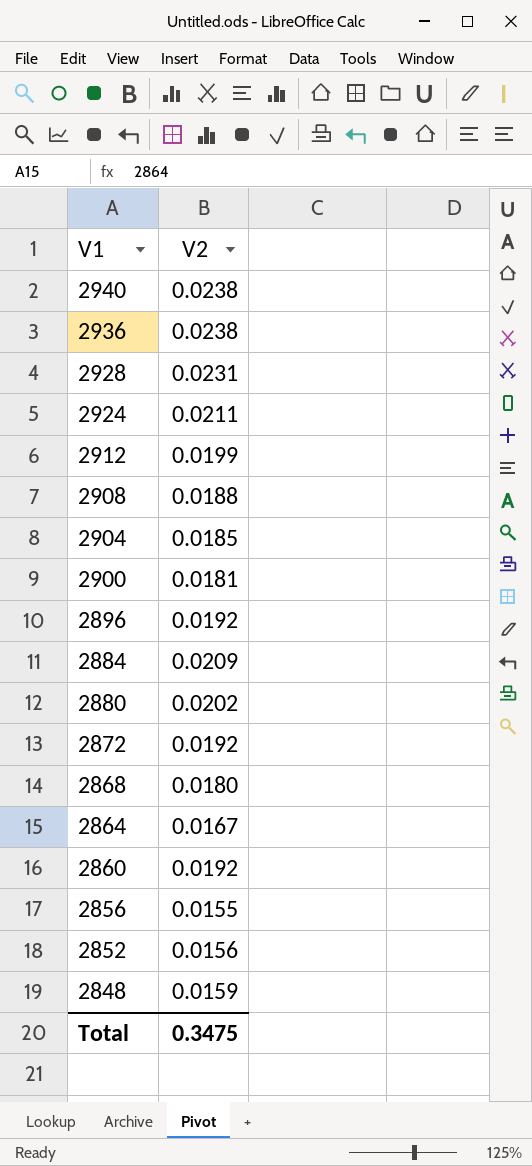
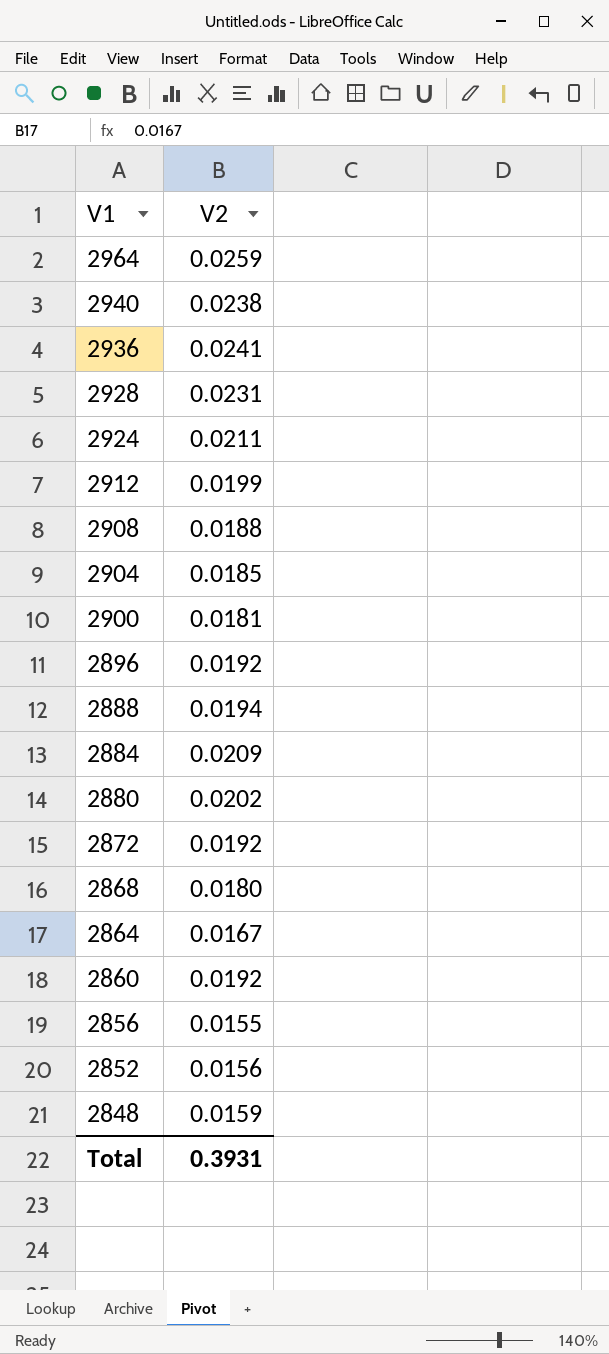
row 2964: none -> 0.0259
2936 | V2: 0.0238 -> 0.0241
row 2888: none -> 0.0194
Total | V2: 0.3475 -> 0.3931

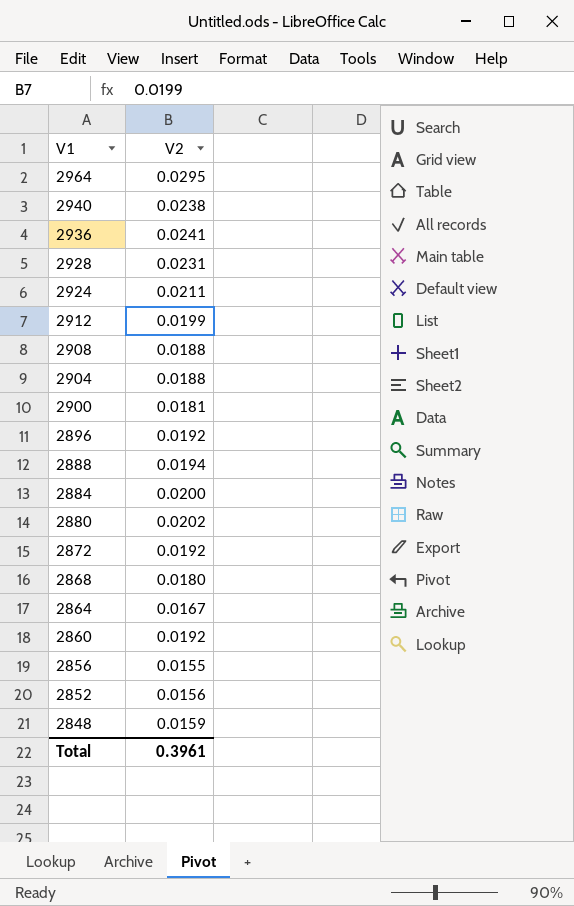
2964 | V2: 0.0259 -> 0.0295
2904 | V2: 0.0185 -> 0.0188
2884 | V2: 0.0209 -> 0.0200
Total | V2: 0.3931 -> 0.3961

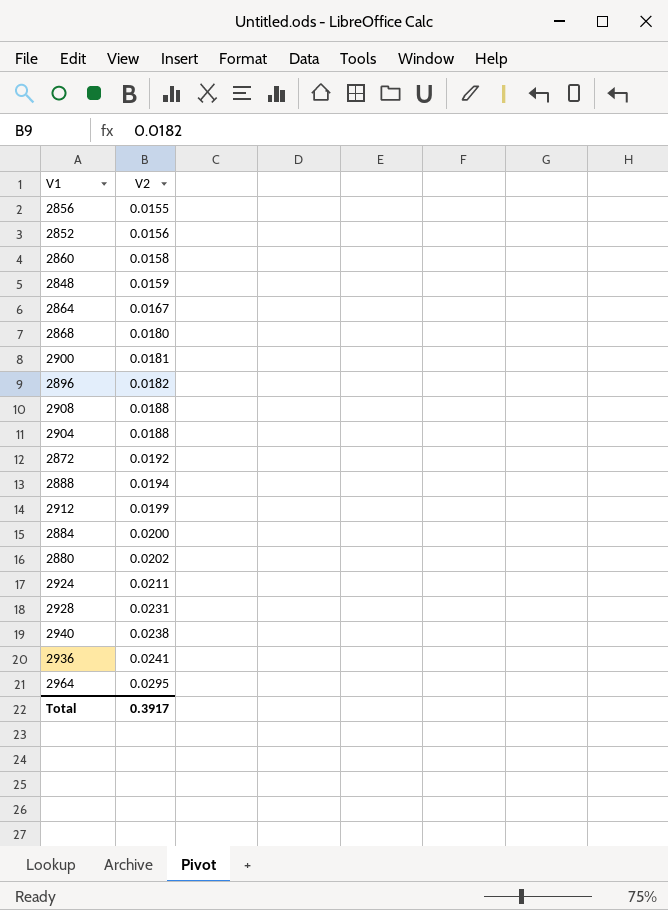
row order: V1 descending -> V2 ascending
2860 | V2: 0.0192 -> 0.0158
2896 | V2: 0.0192 -> 0.0182
Total | V2: 0.3961 -> 0.3917

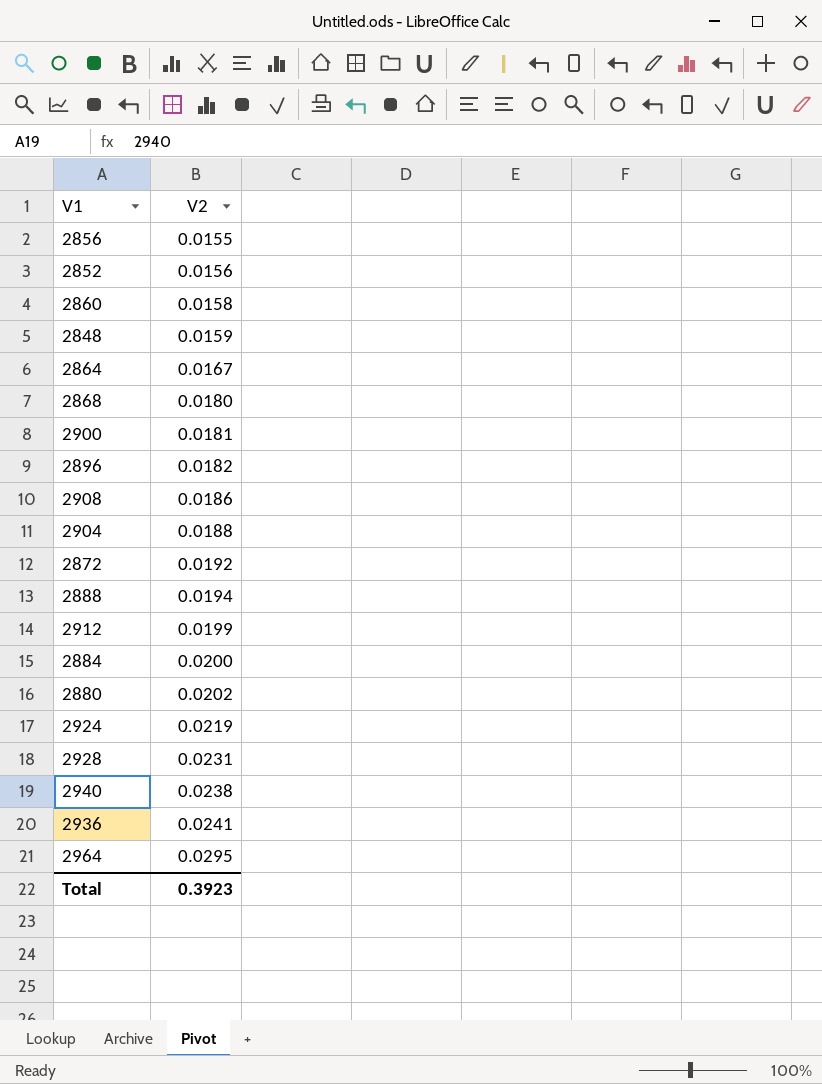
2908 | V2: 0.0188 -> 0.0186
2924 | V2: 0.0211 -> 0.0219
Total | V2: 0.3917 -> 0.3923

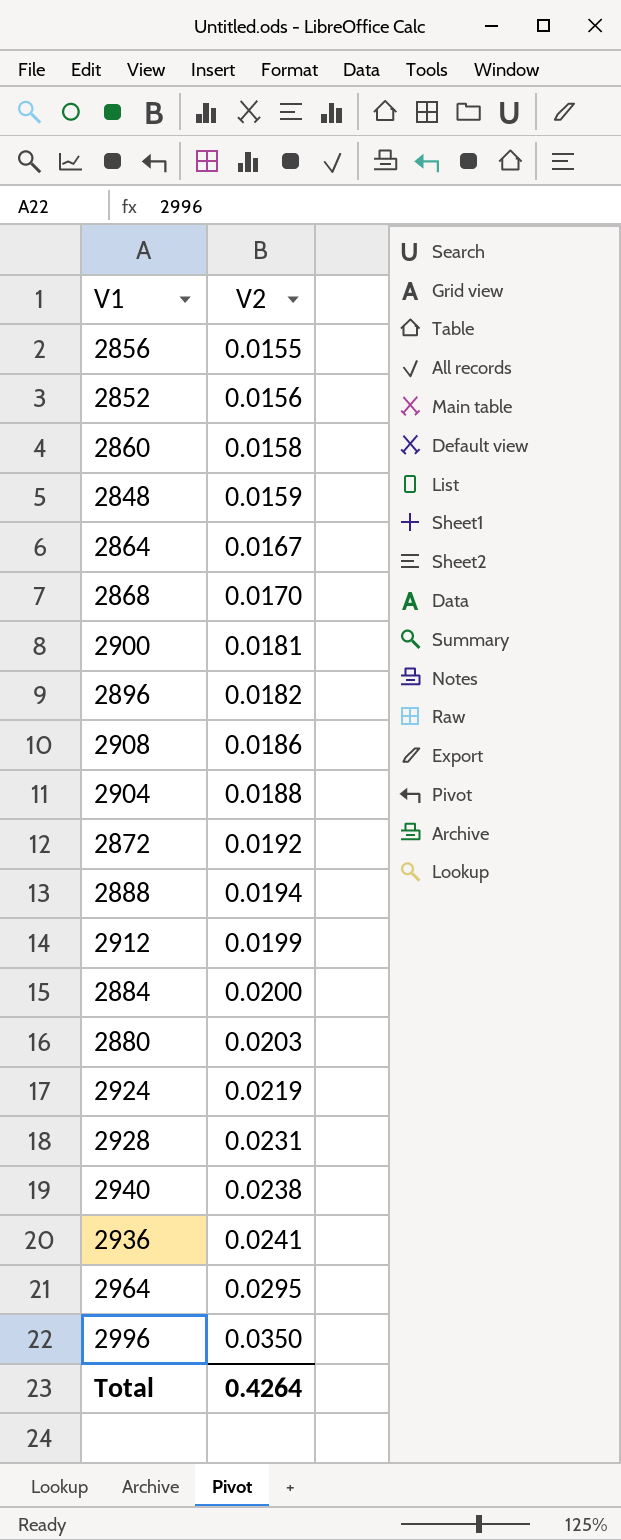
2868 | V2: 0.0180 -> 0.0170
2880 | V2: 0.0202 -> 0.0203
row 2996: none -> 0.0350
Total | V2: 0.3923 -> 0.4264

